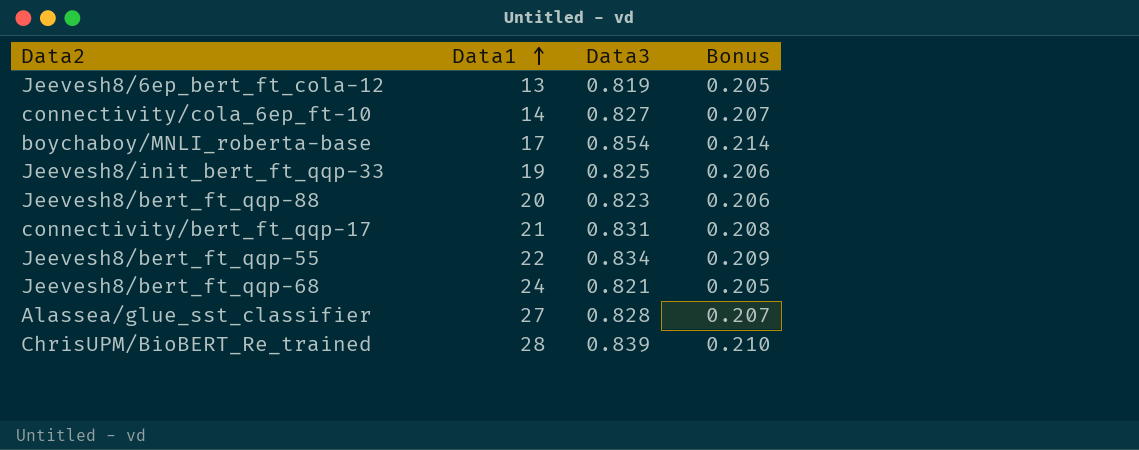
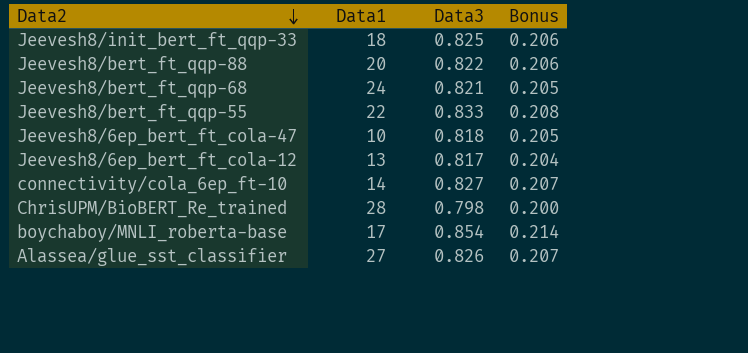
row order: Data1 ascending -> Data2 descending
row connectivity/bert_ft_qqp-17: 21 | 0.831 | 0.208 -> none
Jeevesh8/init_bert_ft_qqp-33 | Data1: 19 -> 18
Jeevesh8/bert_ft_qqp-88 | Data3: 0.823 -> 0.822
Jeevesh8/bert_ft_qqp-55 | Data3: 0.834 -> 0.833
Jeevesh8/bert_ft_qqp-55 | Bonus: 0.209 -> 0.208
row Jeevesh8/6ep_bert_ft_cola-47: none -> 10 | 0.818 | 0.205
Jeevesh8/6ep_bert_ft_cola-12 | Data3: 0.819 -> 0.817
Jeevesh8/6ep_bert_ft_cola-12 | Bonus: 0.205 -> 0.204
ChrisUPM/BioBERT_Re_trained | Data3: 0.839 -> 0.798
ChrisUPM/BioBERT_Re_trained | Bonus: 0.210 -> 0.200
Alassea/glue_sst_classifier | Data3: 0.828 -> 0.826

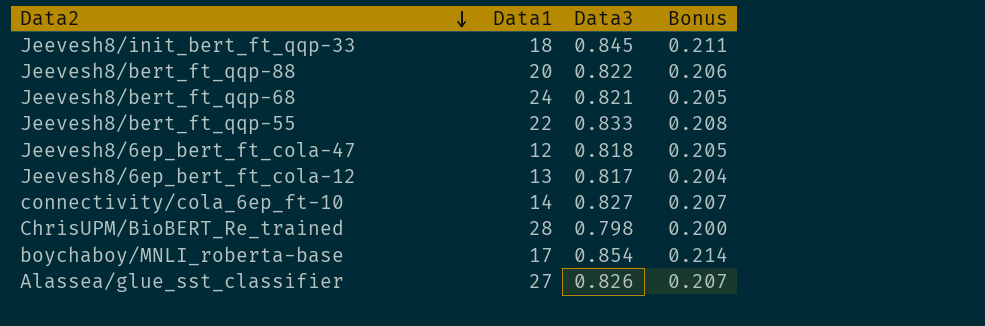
Jeevesh8/init_bert_ft_qqp-33 | Data3: 0.825 -> 0.845
Jeevesh8/init_bert_ft_qqp-33 | Bonus: 0.206 -> 0.211
Jeevesh8/6ep_bert_ft_cola-47 | Data1: 10 -> 12

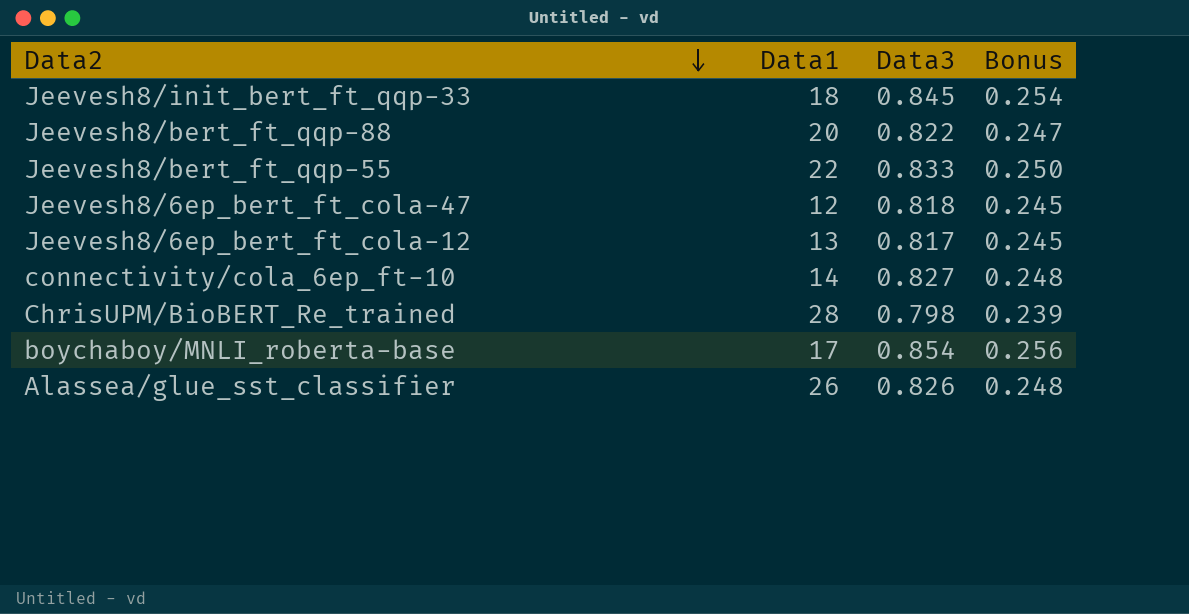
column Bonus | formula: [Data3] * 0.25 -> [Data3] * 0.3
row Jeevesh8/bert_ft_qqp-68: 24 | 0.821 | 0.205 -> none
Alassea/glue_sst_classifier | Data1: 27 -> 26

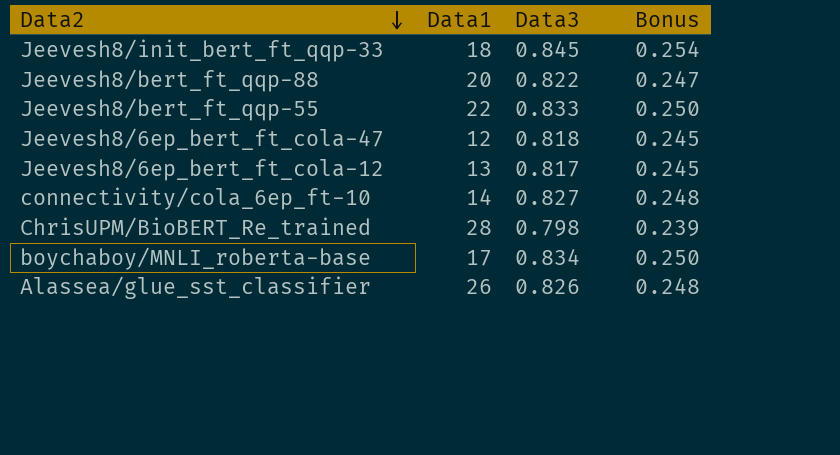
boychaboy/MNLI_roberta-base | Data3: 0.854 -> 0.834
boychaboy/MNLI_roberta-base | Bonus: 0.256 -> 0.250

